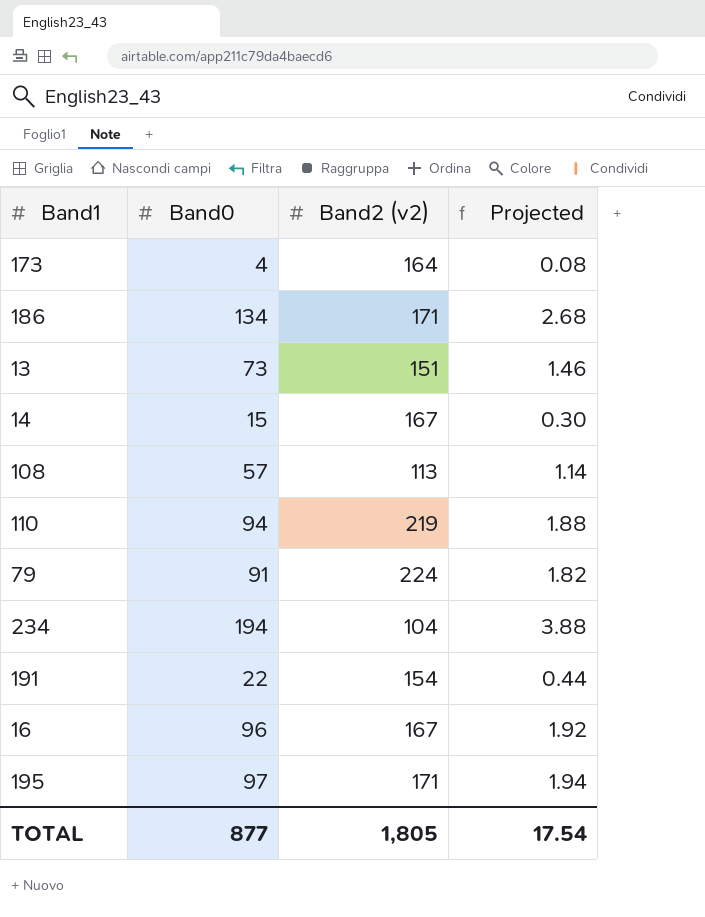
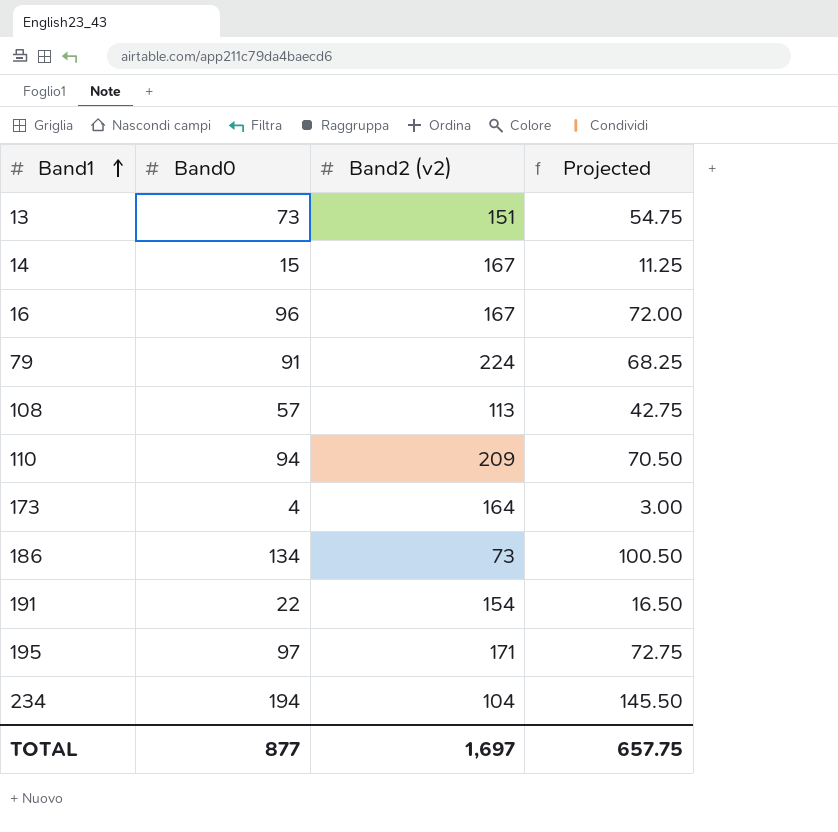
row order: none -> Band1 ascending
column Projected | formula: [Band0] * 0.02 -> [Band0] * 0.75
110 | Band2 (v2): 219 -> 209
186 | Band2 (v2): 171 -> 73
TOTAL | Band2 (v2): 1,805 -> 1,697
TOTAL | Projected: 17.54 -> 657.75

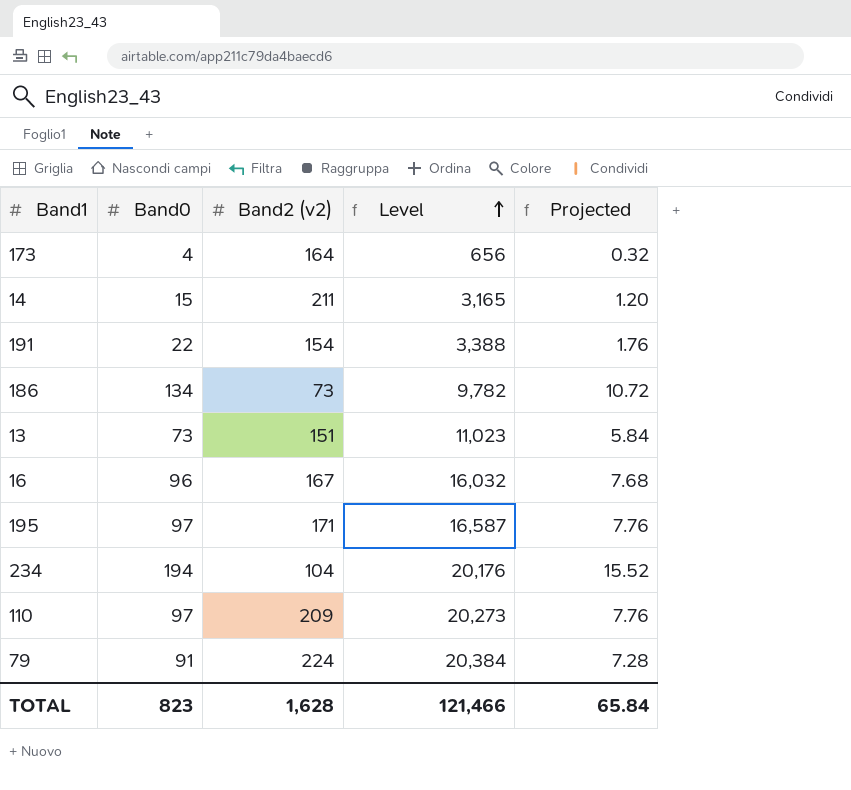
row order: Band1 ascending -> Level ascending
column Level | formula: none -> [Band0] * [Band2 (v2)]
column Projected | formula: [Band0] * 0.75 -> [Band0] * 0.08
row 108: 57 | 113 | 42.75 -> none
14 | Band2 (v2): 167 -> 211
110 | Band0: 94 -> 97
TOTAL | Band0: 877 -> 823
TOTAL | Band2 (v2): 1,697 -> 1,628
TOTAL | Projected: 657.75 -> 65.84

